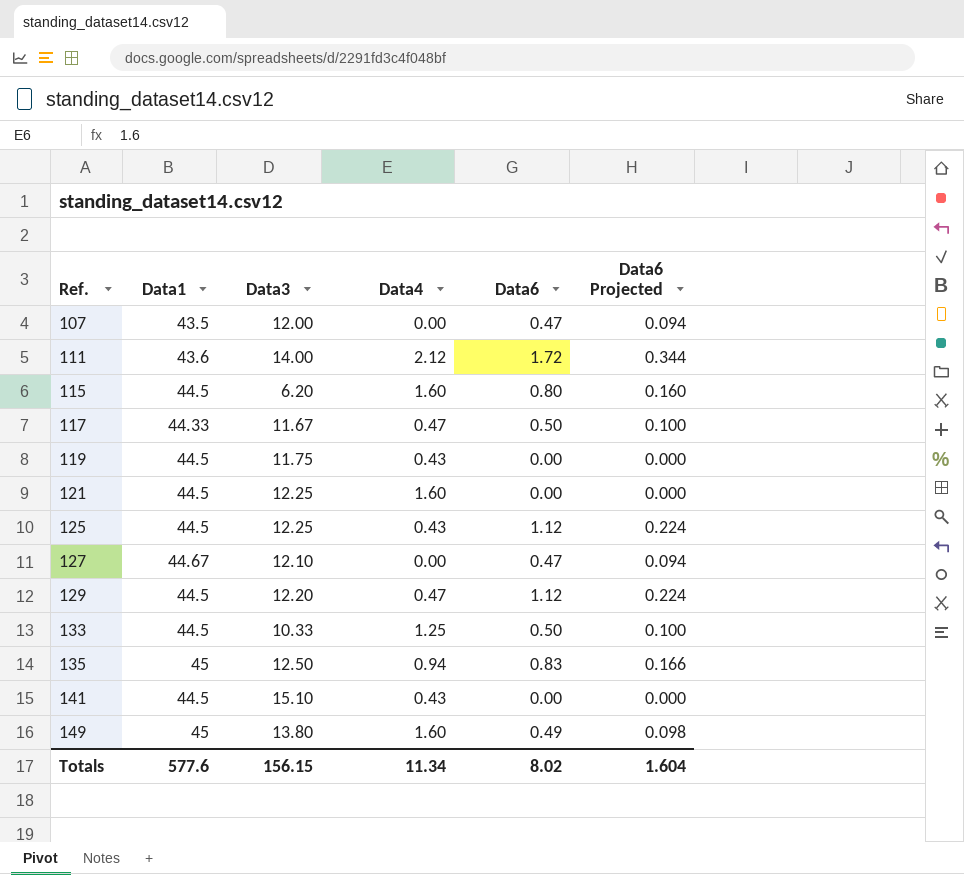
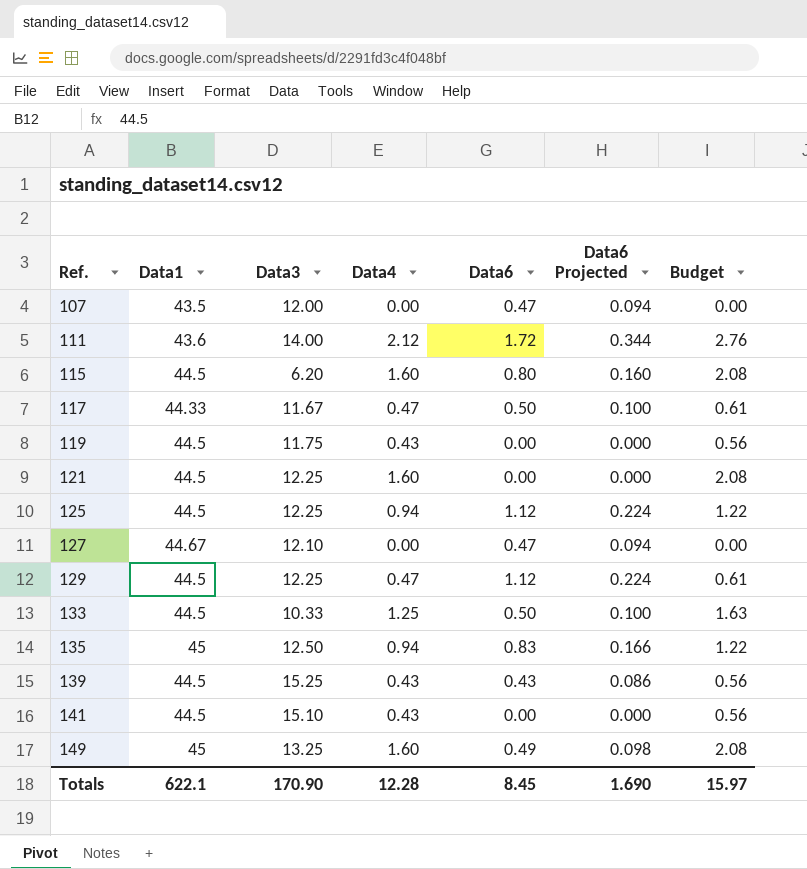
column Budget | formula: none -> [Data4] * 1.3
125 | Data4: 0.43 -> 0.94
129 | Data3: 12.20 -> 12.25
row 139: none -> 44.5 | 15.25 | 0.43 | 0.43 | 0.086 | 0.56
149 | Data3: 13.80 -> 13.25
Totals | Data1: 577.6 -> 622.1
Totals | Data3: 156.15 -> 170.90
Totals | Data4: 11.34 -> 12.28
Totals | Data6: 8.02 -> 8.45
Totals | Data6 Projected: 1.604 -> 1.690

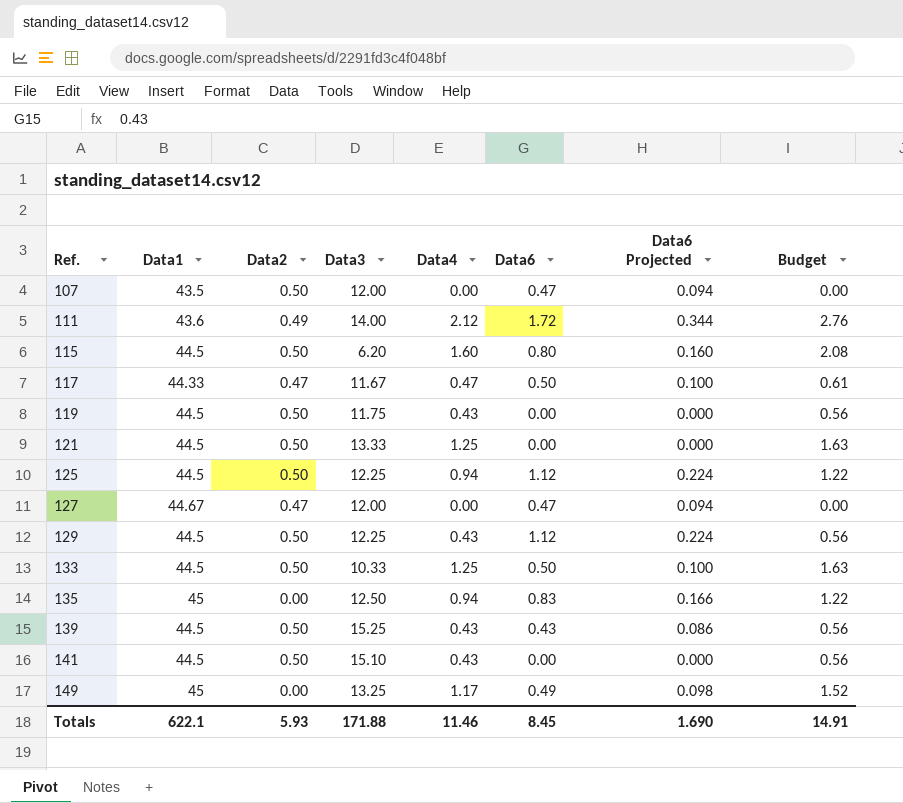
column Data2 | position: none -> 3
121 | Data3: 12.25 -> 13.33
121 | Data4: 1.60 -> 1.25
121 | Budget: 2.08 -> 1.63
127 | Data3: 12.10 -> 12.00
129 | Data4: 0.47 -> 0.43
129 | Budget: 0.61 -> 0.56
149 | Data4: 1.60 -> 1.17
149 | Budget: 2.08 -> 1.52
Totals | Data3: 170.90 -> 171.88
Totals | Data4: 12.28 -> 11.46
Totals | Budget: 15.97 -> 14.91

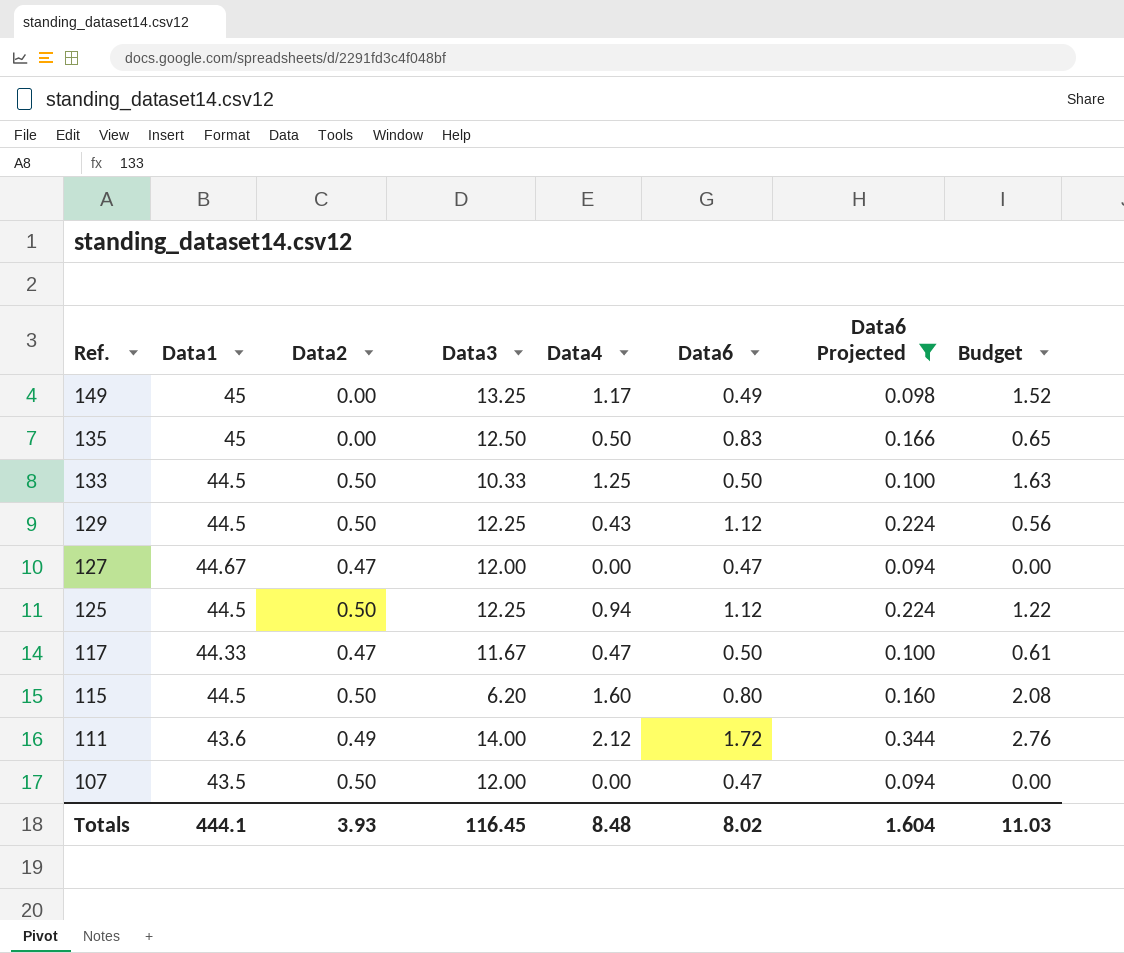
filter: none -> Data6 Projected >= 0.094
row order: Ref. ascending -> Ref. descending
135 | Data4: 0.94 -> 0.50
135 | Budget: 1.22 -> 0.65
Totals | Data1: 622.1 -> 444.1
Totals | Data2: 5.93 -> 3.93
Totals | Data3: 171.88 -> 116.45
Totals | Data4: 11.46 -> 8.48
Totals | Data6: 8.45 -> 8.02
Totals | Data6 Projected: 1.690 -> 1.604
Totals | Budget: 14.91 -> 11.03

